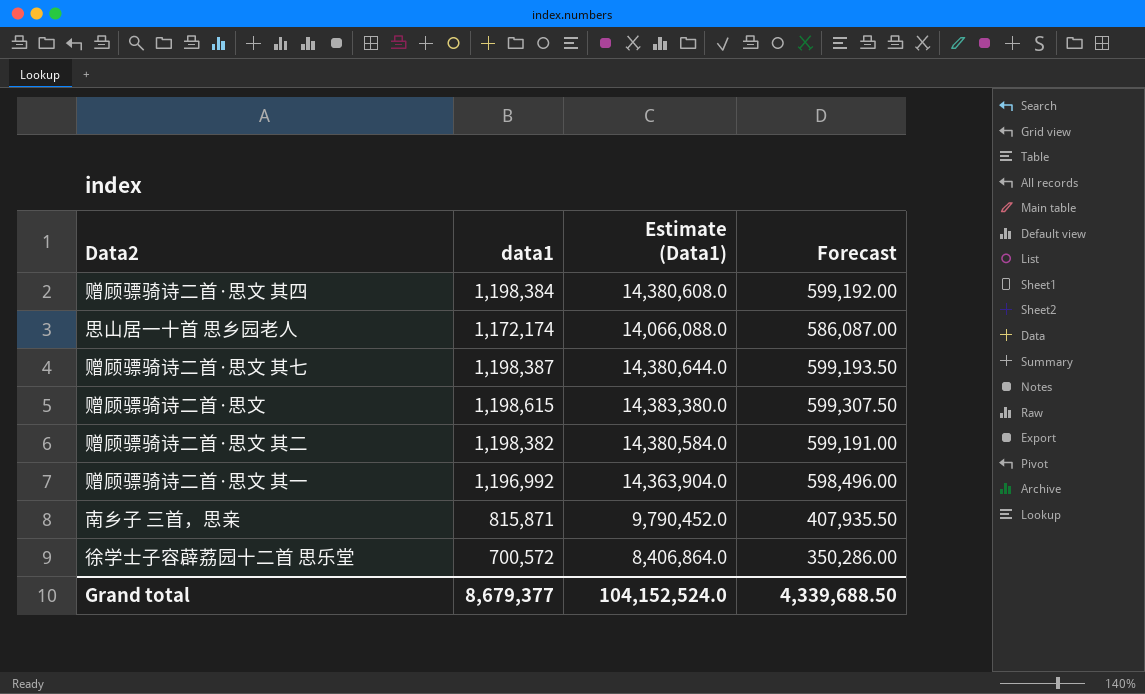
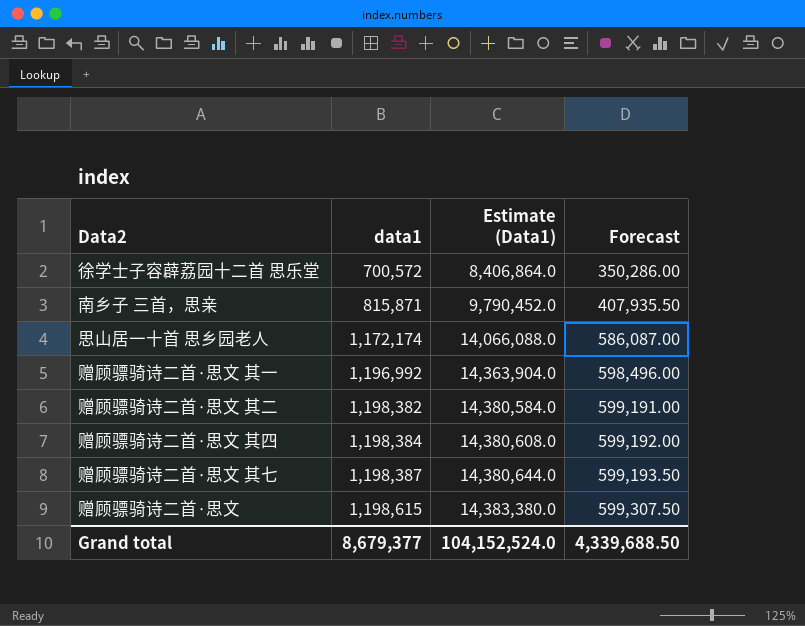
row order: none -> data1 ascending

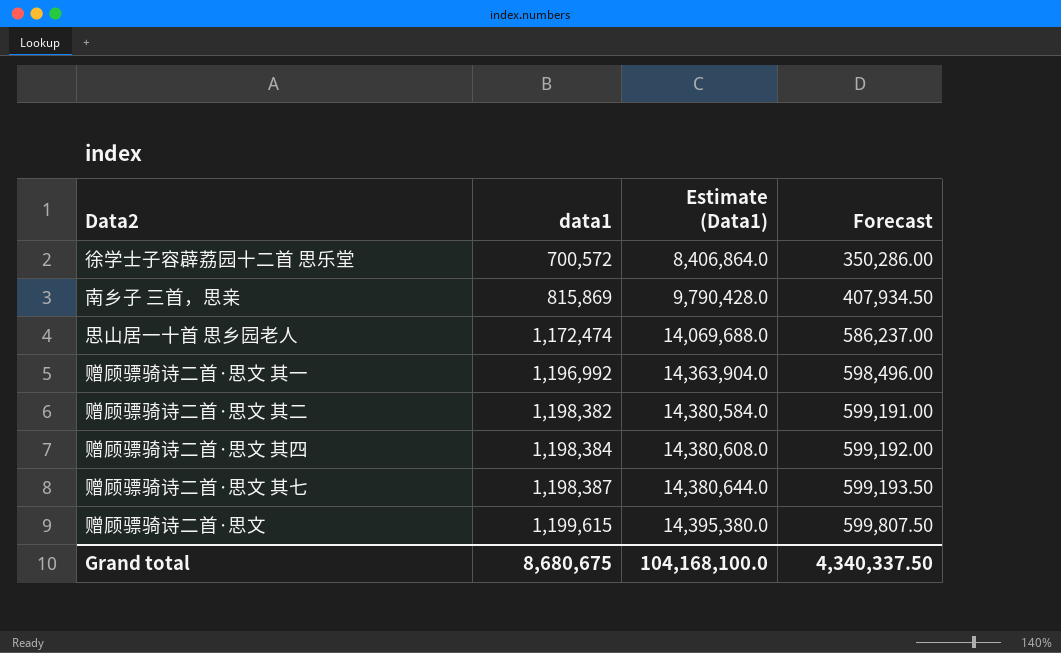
南乡子 三首，思亲 | data1: 815,871 -> 815,869
南乡子 三首，思亲 | Estimate (Data1): 9,790,452.0 -> 9,790,428.0
南乡子 三首，思亲 | Forecast: 407,935.50 -> 407,934.50
思山居一十首 思乡园老人 | data1: 1,172,174 -> 1,172,474
思山居一十首 思乡园老人 | Estimate (Data1): 14,066,088.0 -> 14,069,688.0
思山居一十首 思乡园老人 | Forecast: 586,087.00 -> 586,237.00
赠顾骠骑诗二首·思文 | data1: 1,198,615 -> 1,199,615
赠顾骠骑诗二首·思文 | Estimate (Data1): 14,383,380.0 -> 14,395,380.0
赠顾骠骑诗二首·思文 | Forecast: 599,307.50 -> 599,807.50
Grand total | data1: 8,679,377 -> 8,680,675
Grand total | Estimate (Data1): 104,152,524.0 -> 104,168,100.0
Grand total | Forecast: 4,339,688.50 -> 4,340,337.50

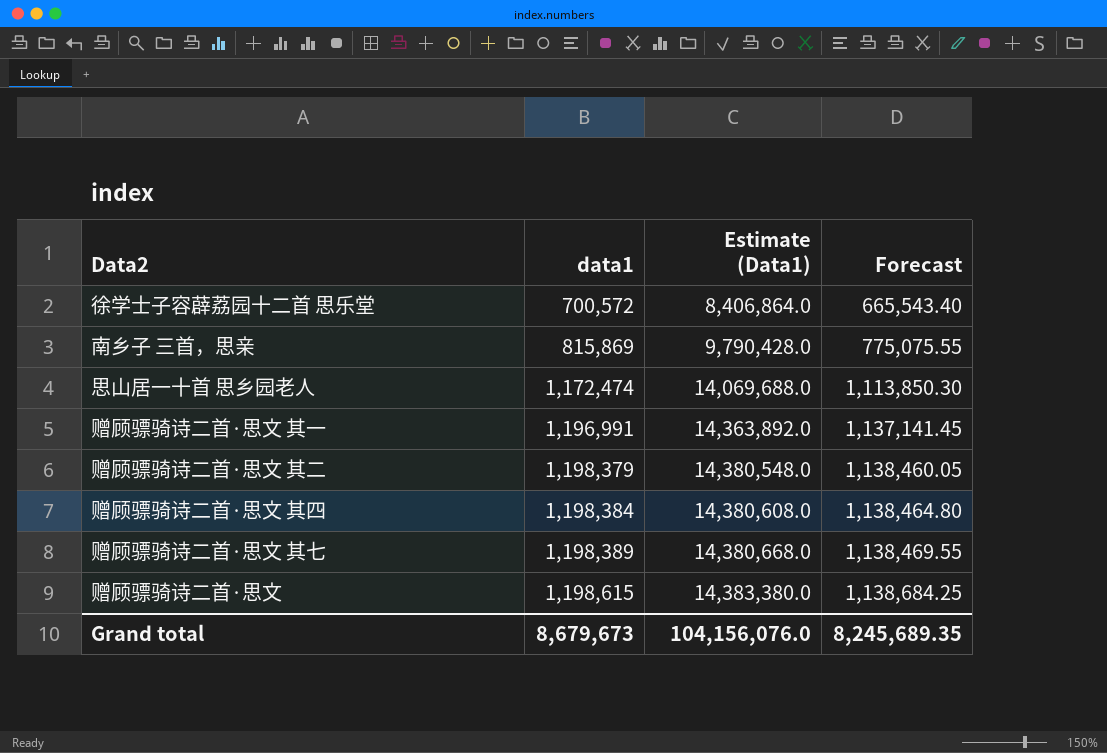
column Forecast | formula: [data1] * 0.5 -> [data1] * 0.95
赠顾骠骑诗二首·思文 其一 | data1: 1,196,992 -> 1,196,991
赠顾骠骑诗二首·思文 其一 | Estimate (Data1): 14,363,904.0 -> 14,363,892.0
赠顾骠骑诗二首·思文 其二 | data1: 1,198,382 -> 1,198,379
赠顾骠骑诗二首·思文 其二 | Estimate (Data1): 14,380,584.0 -> 14,380,548.0
赠顾骠骑诗二首·思文 其七 | data1: 1,198,387 -> 1,198,389
赠顾骠骑诗二首·思文 其七 | Estimate (Data1): 14,380,644.0 -> 14,380,668.0
赠顾骠骑诗二首·思文 | data1: 1,199,615 -> 1,198,615
赠顾骠骑诗二首·思文 | Estimate (Data1): 14,395,380.0 -> 14,383,380.0
Grand total | data1: 8,680,675 -> 8,679,673
Grand total | Estimate (Data1): 104,168,100.0 -> 104,156,076.0
Grand total | Forecast: 4,340,337.50 -> 8,245,689.35

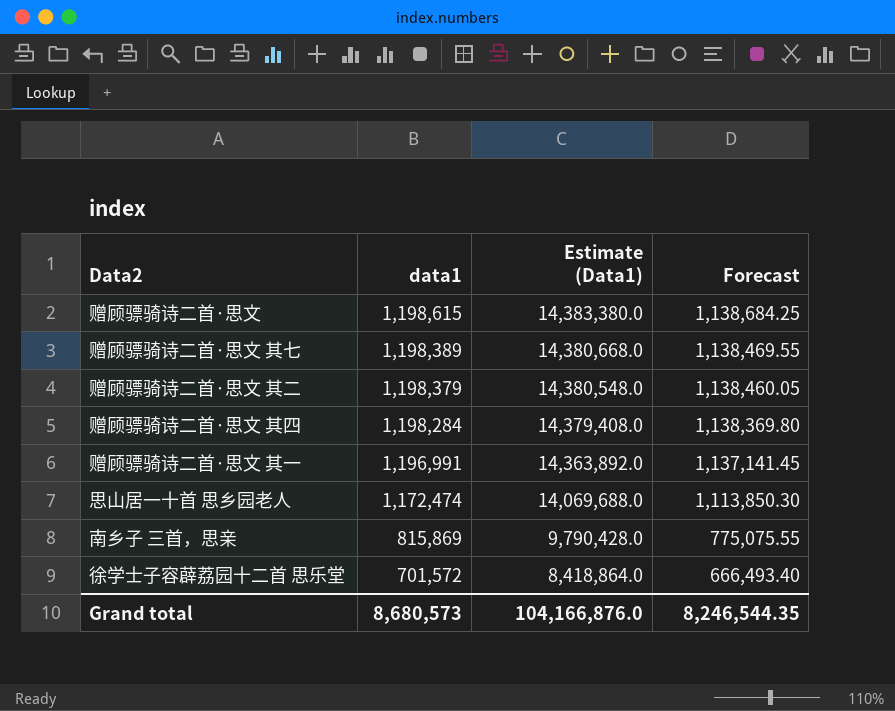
row order: data1 ascending -> data1 descending
赠顾骠骑诗二首·思文 其四 | data1: 1,198,384 -> 1,198,284
赠顾骠骑诗二首·思文 其四 | Estimate (Data1): 14,380,608.0 -> 14,379,408.0
赠顾骠骑诗二首·思文 其四 | Forecast: 1,138,464.80 -> 1,138,369.80
徐学士子容薜荔园十二首 思乐堂 | data1: 700,572 -> 701,572
徐学士子容薜荔园十二首 思乐堂 | Estimate (Data1): 8,406,864.0 -> 8,418,864.0
徐学士子容薜荔园十二首 思乐堂 | Forecast: 665,543.40 -> 666,493.40
Grand total | data1: 8,679,673 -> 8,680,573
Grand total | Estimate (Data1): 104,156,076.0 -> 104,166,876.0
Grand total | Forecast: 8,245,689.35 -> 8,246,544.35

